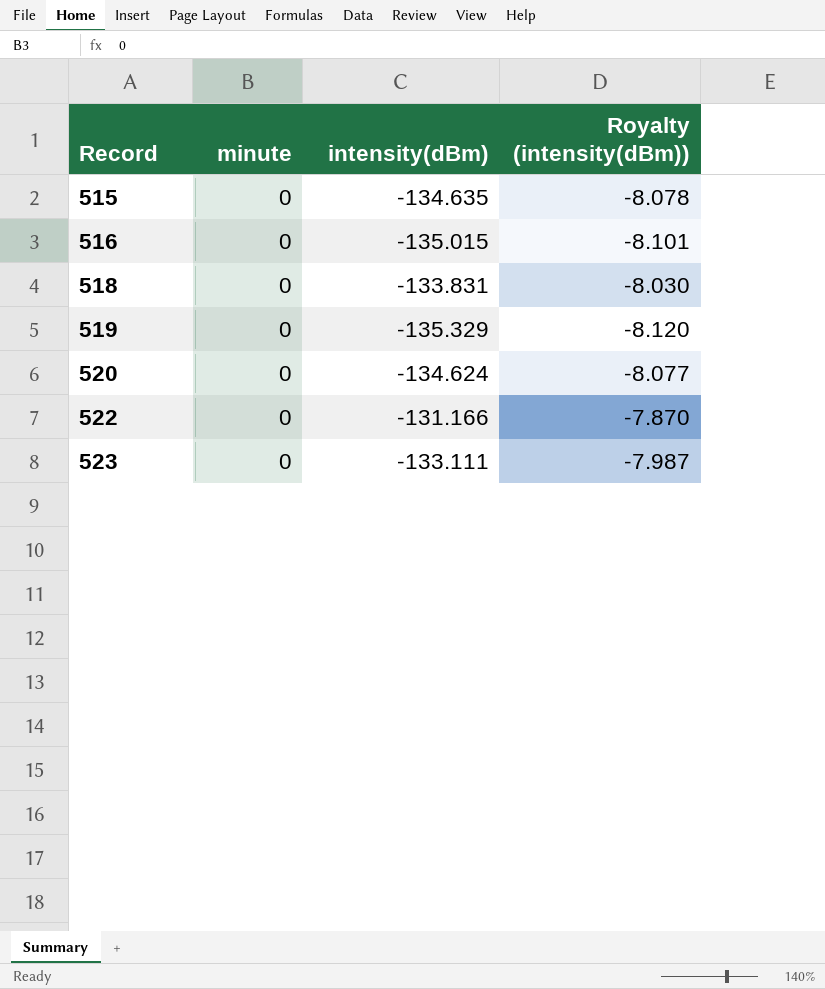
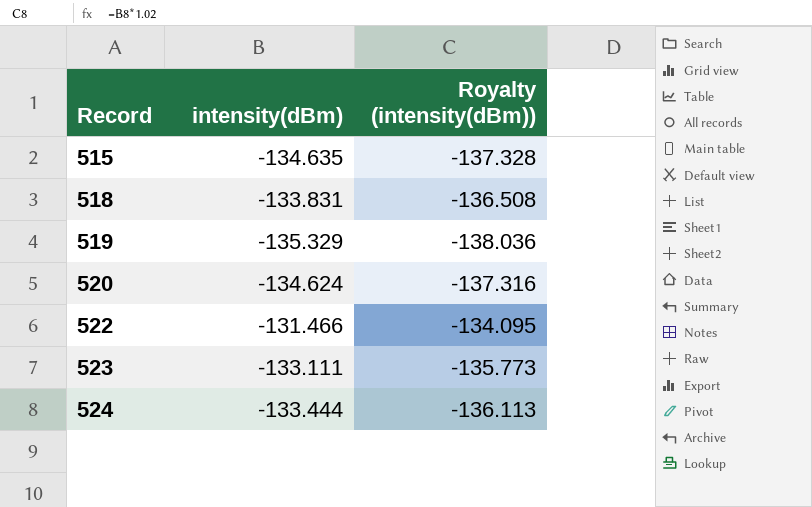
column minute | position: 2 -> none
column Royalty (intensity(dBm)) | formula: [intensity(dBm)] * 0.06 -> [intensity(dBm)] * 1.02
row 516: 0 | -135.015 | -8.101 -> none
522 | intensity(dBm): -131.166 -> -131.466
row 524: none -> -133.444 | -136.113

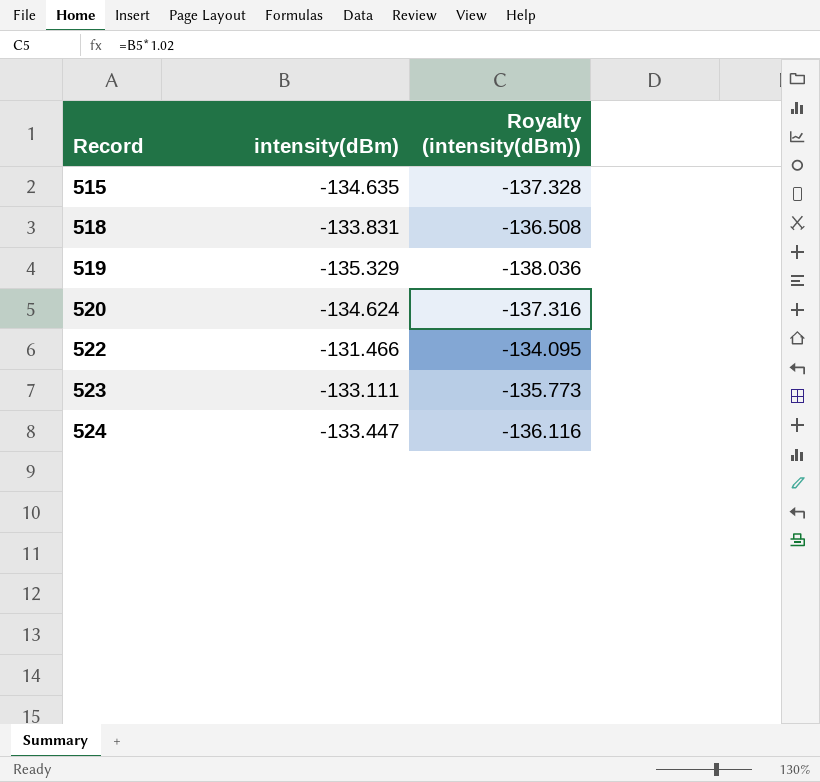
524 | intensity(dBm): -133.444 -> -133.447
524 | Royalty (intensity(dBm)): -136.113 -> -136.116

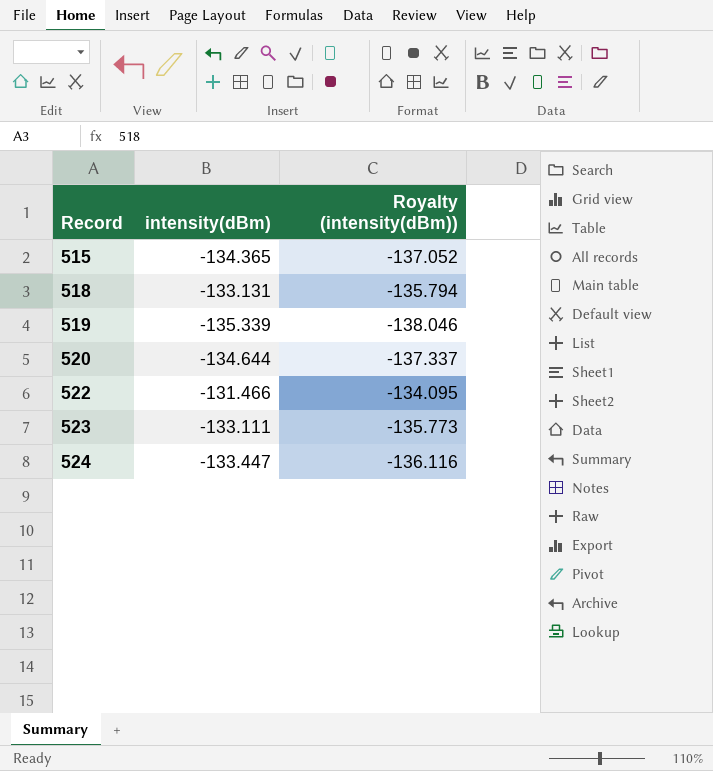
515 | intensity(dBm): -134.635 -> -134.365
515 | Royalty (intensity(dBm)): -137.328 -> -137.052
518 | intensity(dBm): -133.831 -> -133.131
518 | Royalty (intensity(dBm)): -136.508 -> -135.794
519 | intensity(dBm): -135.329 -> -135.339
519 | Royalty (intensity(dBm)): -138.036 -> -138.046
520 | intensity(dBm): -134.624 -> -134.644
520 | Royalty (intensity(dBm)): -137.316 -> -137.337

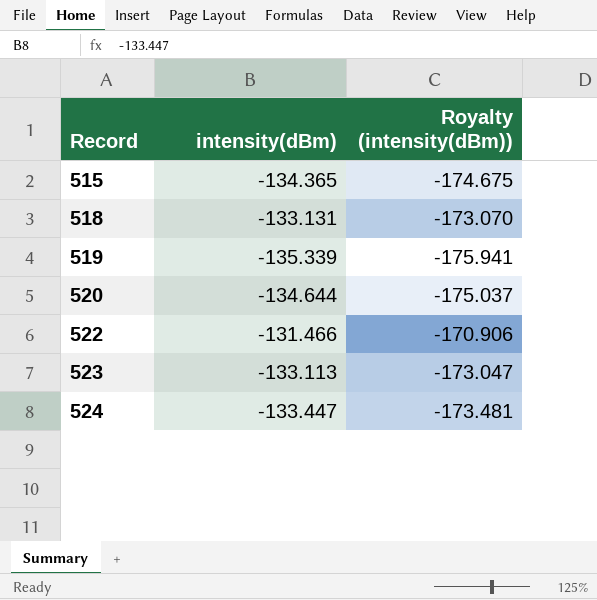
column Royalty (intensity(dBm)) | formula: [intensity(dBm)] * 1.02 -> [intensity(dBm)] * 1.3
523 | intensity(dBm): -133.111 -> -133.113

